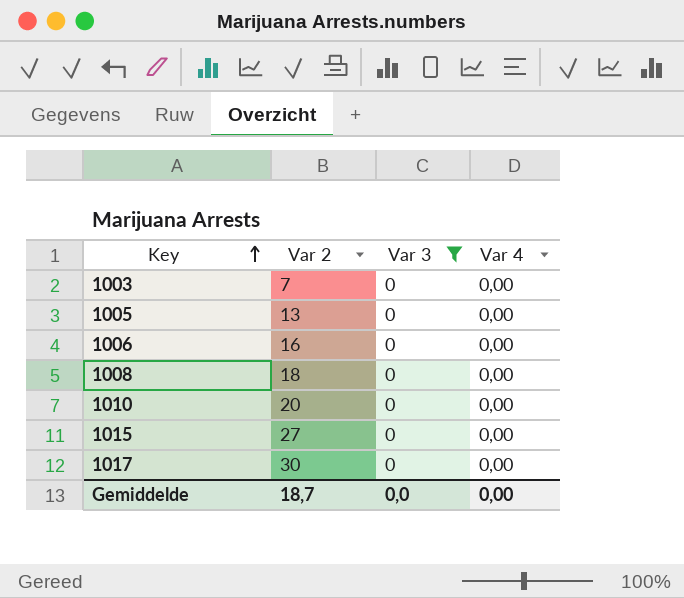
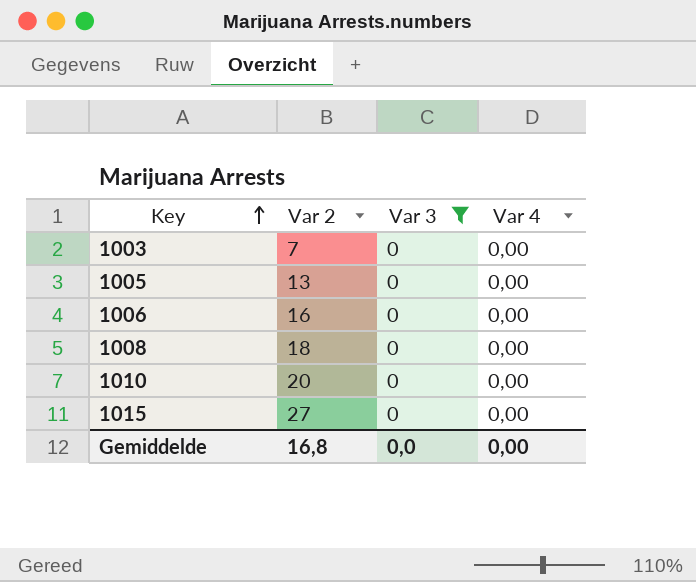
row 1017: 30 | 0 | 0,00 -> none
Gemiddelde | Var 2: 18,7 -> 16,8

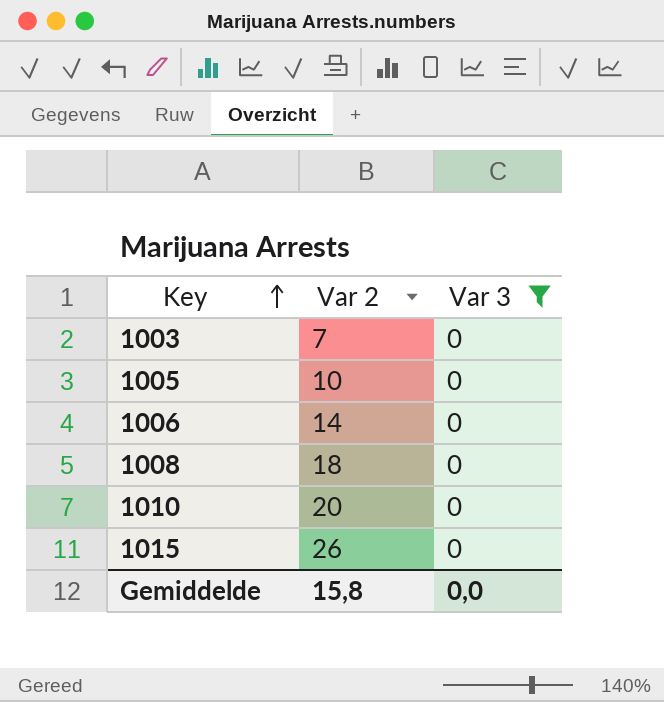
column Var 4 | position: 4 -> none
1005 | Var 2: 13 -> 10
1006 | Var 2: 16 -> 14
1015 | Var 2: 27 -> 26
Gemiddelde | Var 2: 16,8 -> 15,8

